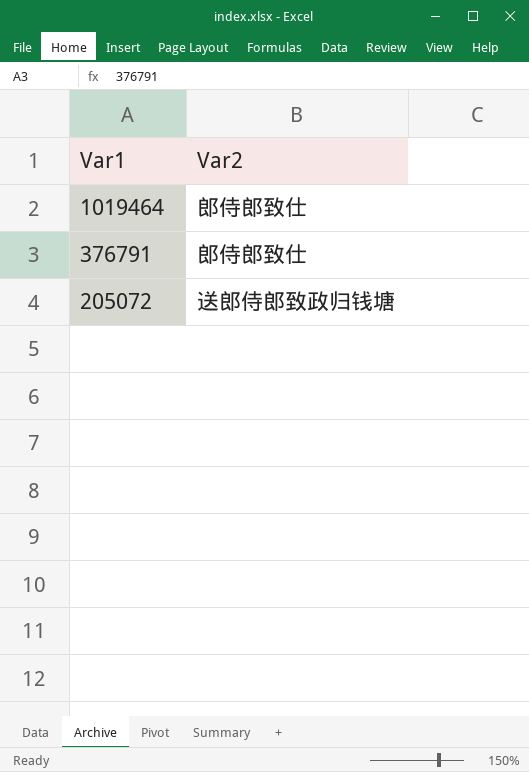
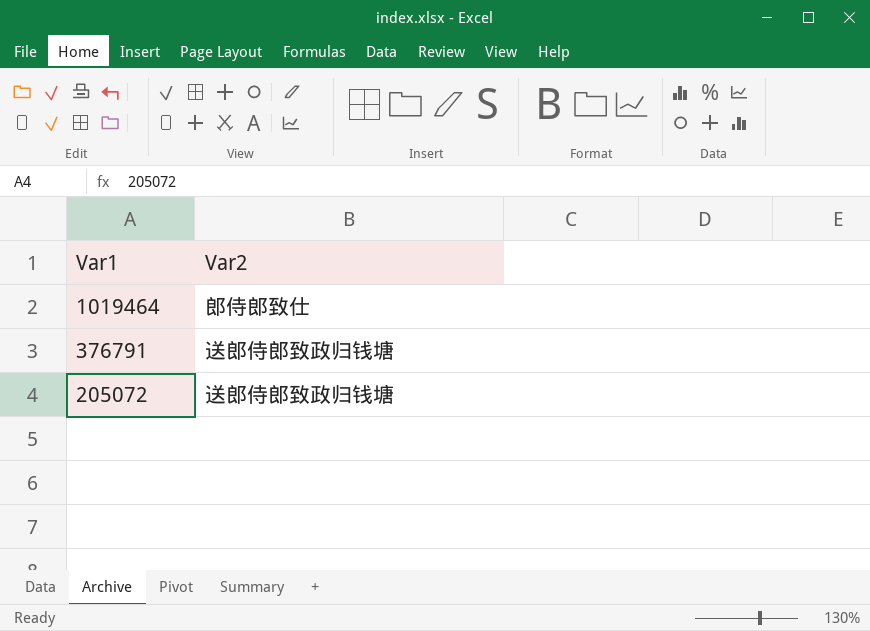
376791 | Var2: 郎侍郎致仕 -> 送郎侍郎致政归钱塘

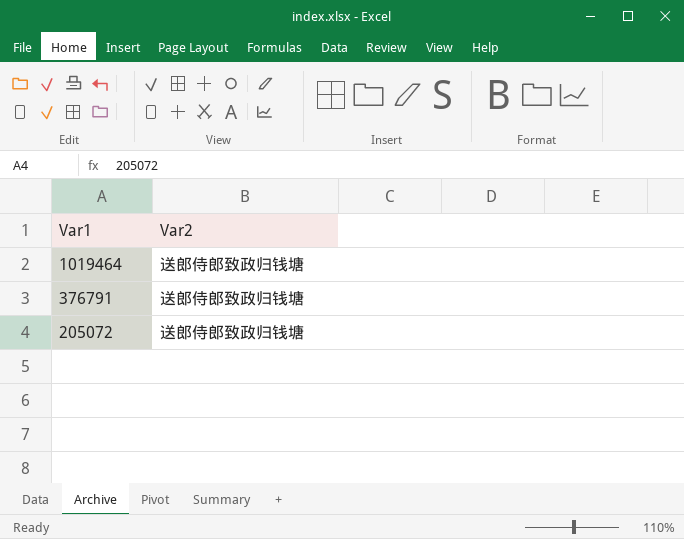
1019464 | Var2: 郎侍郎致仕 -> 送郎侍郎致政归钱塘

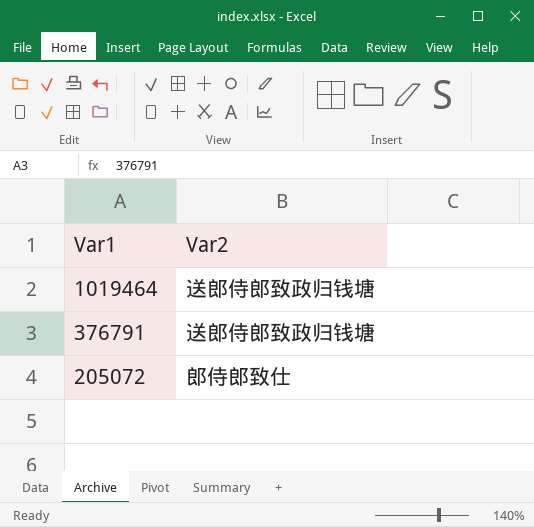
205072 | Var2: 送郎侍郎致政归钱塘 -> 郎侍郎致仕

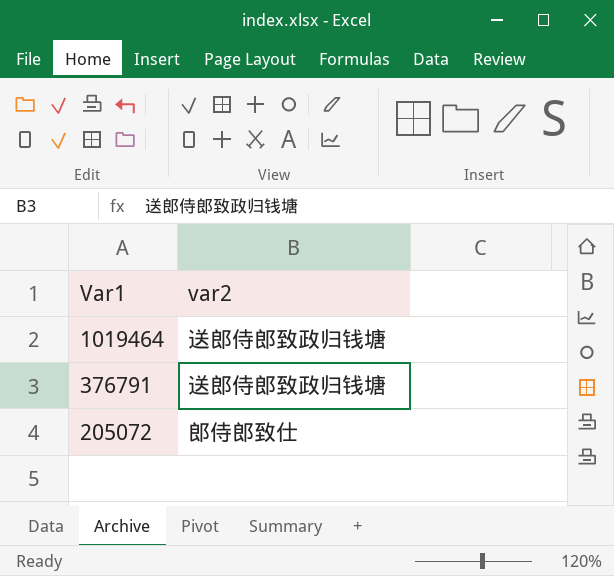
column name: Var2 -> var2

